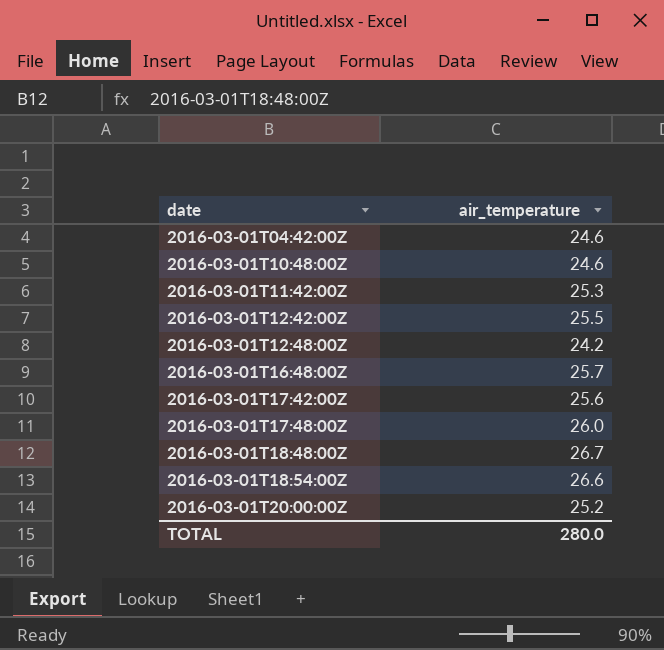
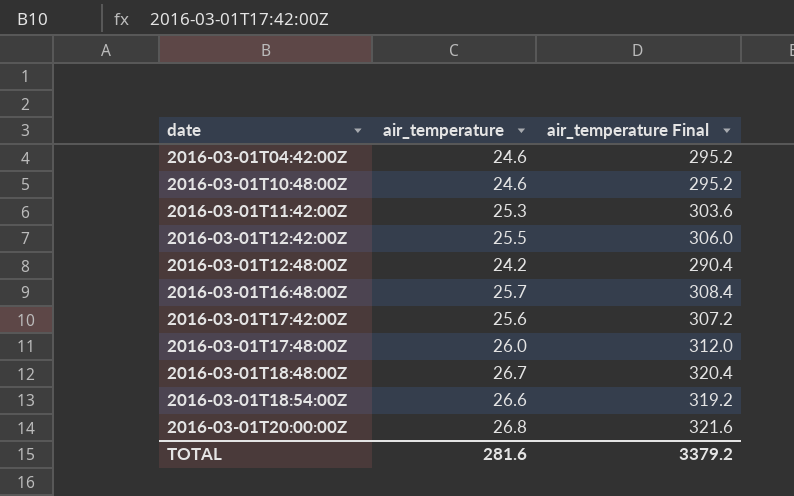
column air_temperature Final | formula: none -> [air_temperature] * 12
2016-03-01T20:00:00Z | air_temperature: 25.2 -> 26.8
TOTAL | air_temperature: 280.0 -> 281.6

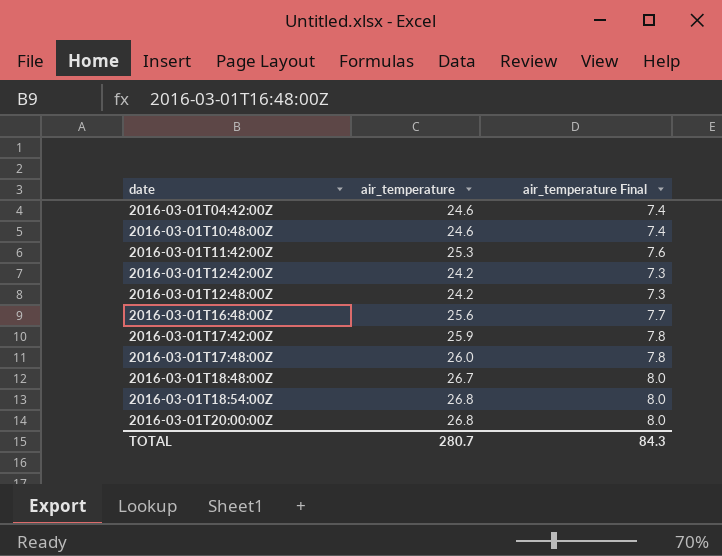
column air_temperature Final | formula: [air_temperature] * 12 -> [air_temperature] * 0.3
2016-03-01T12:42:00Z | air_temperature: 25.5 -> 24.2
2016-03-01T16:48:00Z | air_temperature: 25.7 -> 25.6
2016-03-01T17:42:00Z | air_temperature: 25.6 -> 25.9
2016-03-01T18:54:00Z | air_temperature: 26.6 -> 26.8
TOTAL | air_temperature: 281.6 -> 280.7
TOTAL | air_temperature Final: 3379.2 -> 84.3

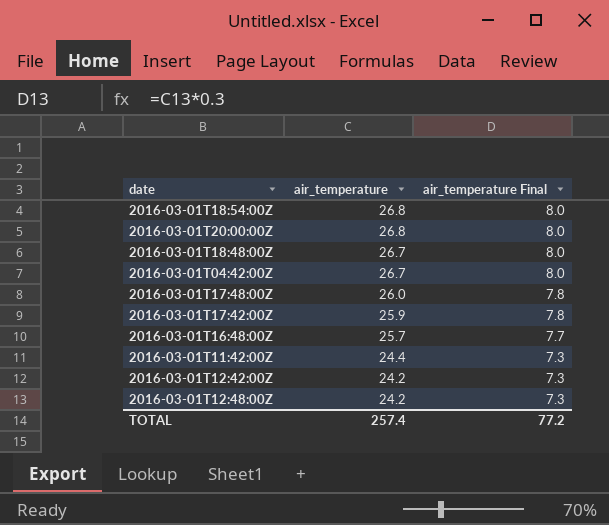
row order: date ascending -> air_temperature descending
row 2016-03-01T10:48:00Z: 24.6 | 7.4 -> none
2016-03-01T04:42:00Z | air_temperature: 24.6 -> 26.7
2016-03-01T04:42:00Z | air_temperature Final: 7.4 -> 8.0
2016-03-01T16:48:00Z | air_temperature: 25.6 -> 25.7
2016-03-01T11:42:00Z | air_temperature: 25.3 -> 24.4
2016-03-01T11:42:00Z | air_temperature Final: 7.6 -> 7.3
TOTAL | air_temperature: 280.7 -> 257.4
TOTAL | air_temperature Final: 84.3 -> 77.2

